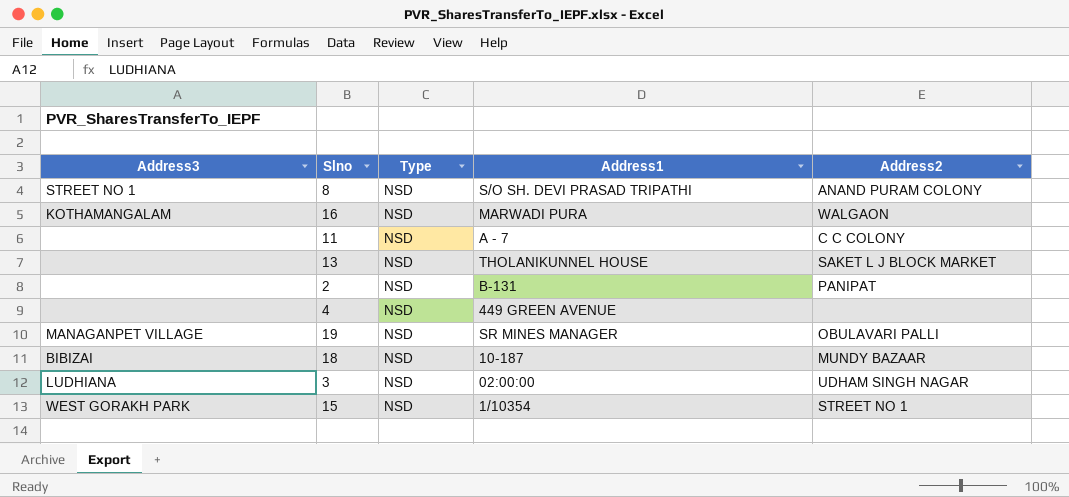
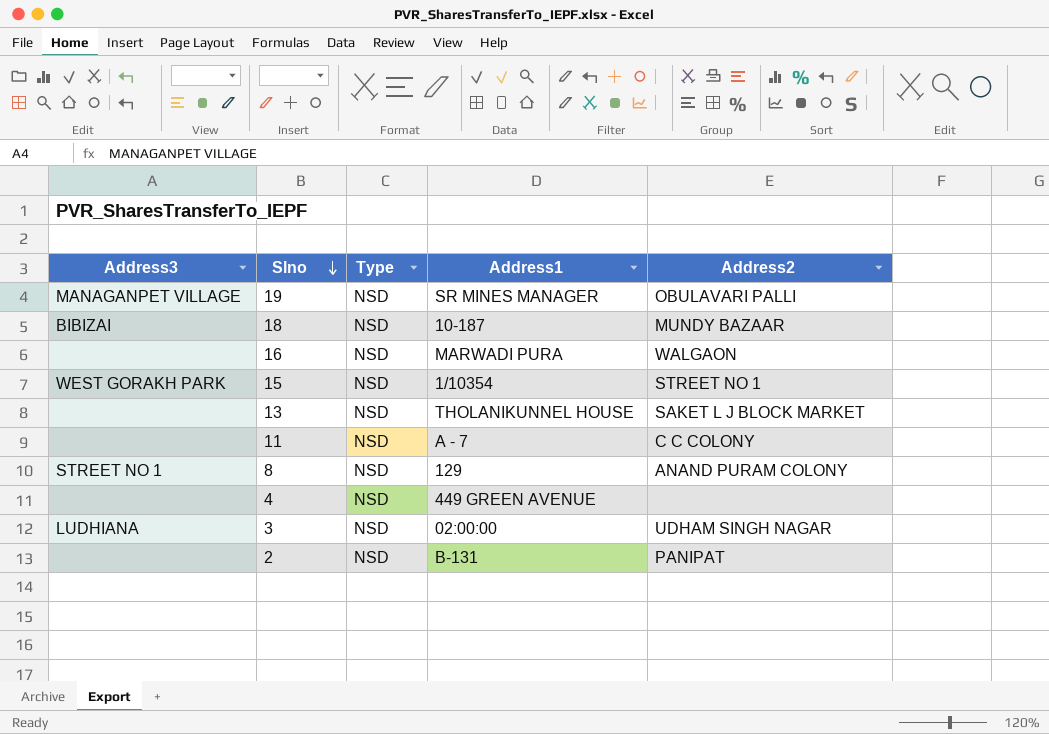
row order: none -> Slno descending
16 | Address3: KOTHAMANGALAM -> none
8 | Address1: S/O SH. DEVI PRASAD TRIPATHI -> 129

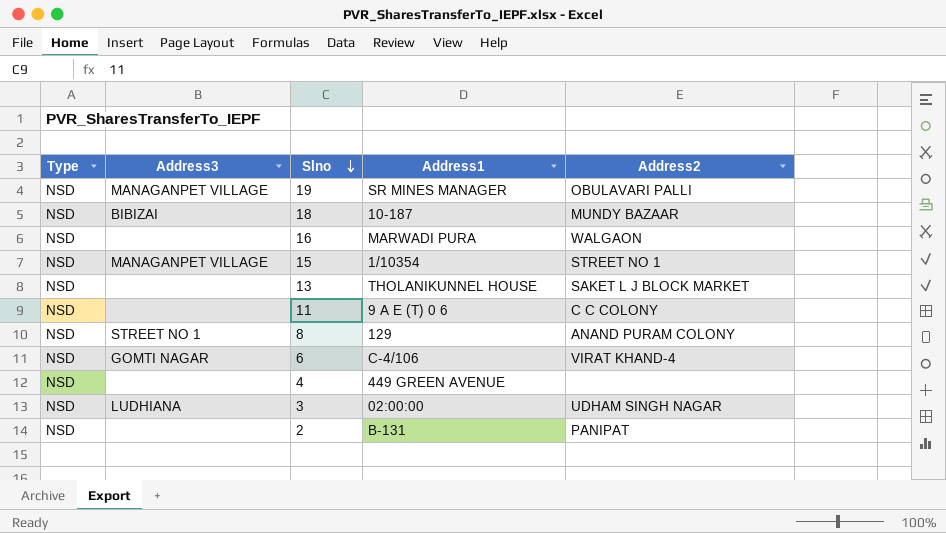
column Type | position: 3 -> 1
15 | Address3: WEST GORAKH PARK -> MANAGANPET VILLAGE
11 | Address1: A - 7 -> 9 A E (T) 0 6
row 6: none -> NSD | GOMTI NAGAR | C-4/106 | VIRAT KHAND-4

